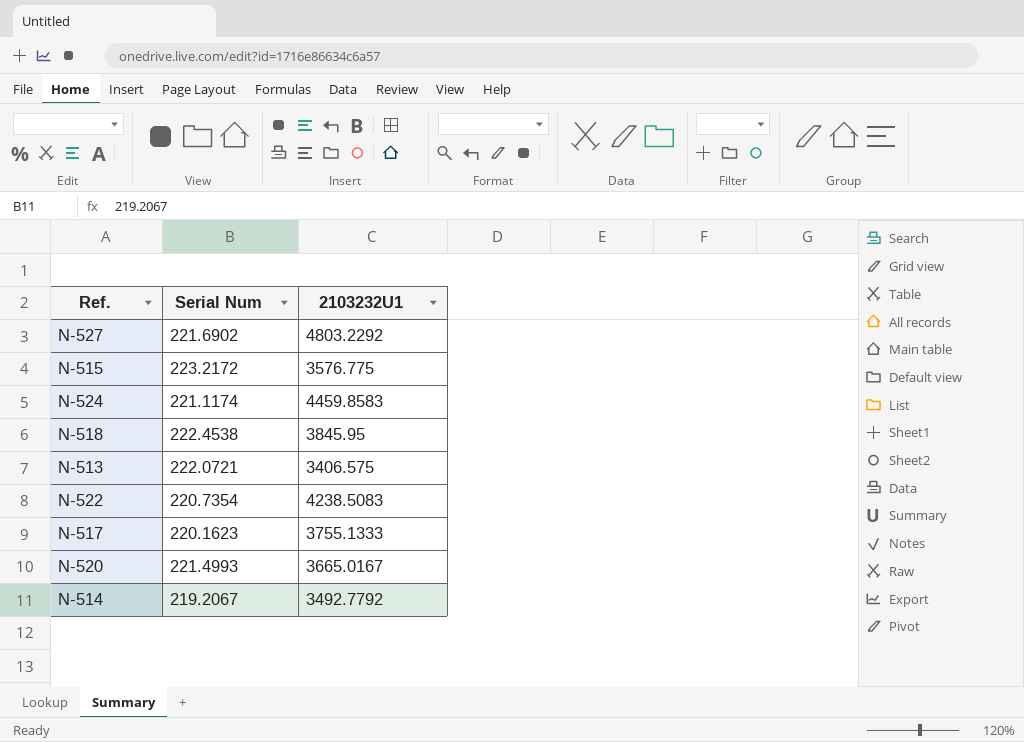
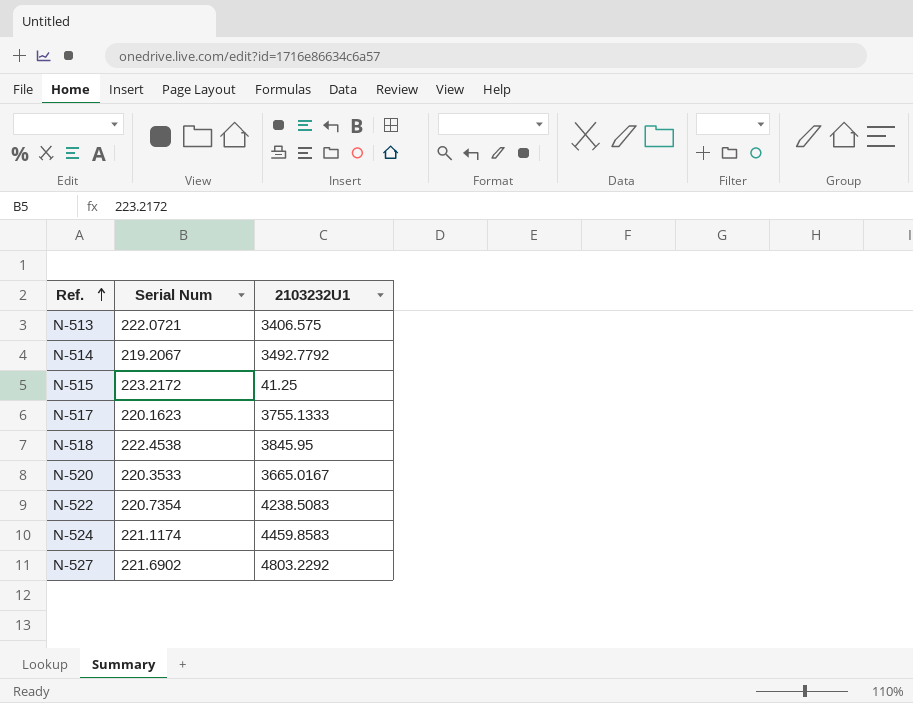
row order: none -> Ref. ascending
N-515 | 2103232U1: 3576.775 -> 41.25
N-520 | Serial Num: 221.4993 -> 220.3533

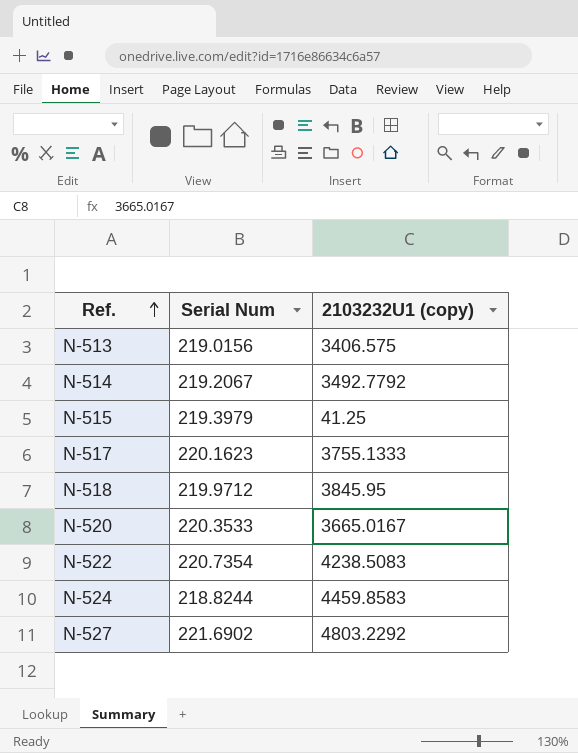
column name: 2103232U1 -> 2103232U1 (copy)
N-513 | Serial Num: 222.0721 -> 219.0156
N-515 | Serial Num: 223.2172 -> 219.3979
N-518 | Serial Num: 222.4538 -> 219.9712
N-524 | Serial Num: 221.1174 -> 218.8244

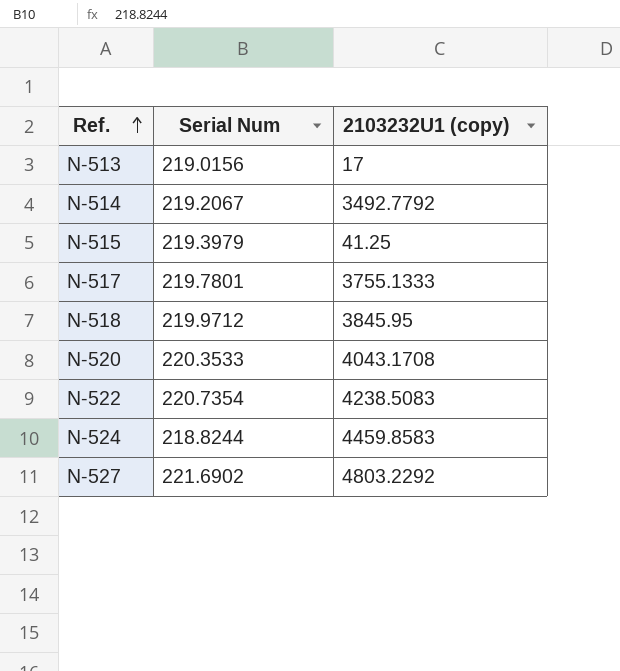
N-513 | 2103232U1 (copy): 3406.575 -> 17
N-517 | Serial Num: 220.1623 -> 219.7801
N-520 | 2103232U1 (copy): 3665.0167 -> 4043.1708

